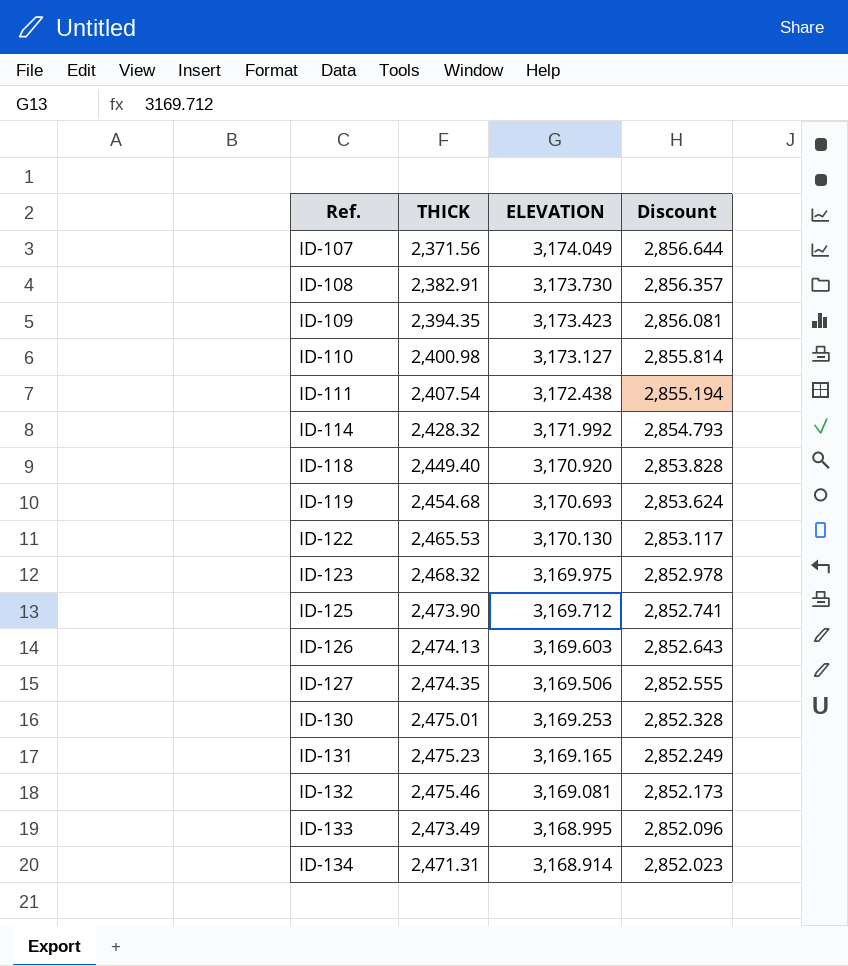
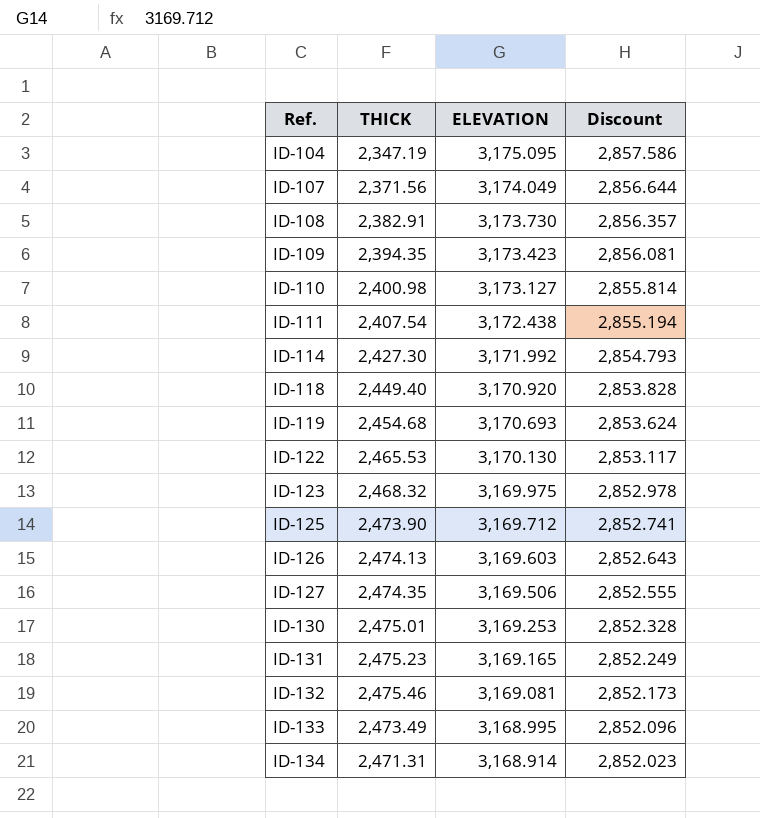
row ID-104: none -> 2,347.19 | 3,175.095 | 2,857.586
ID-114 | THICK: 2,428.32 -> 2,427.30

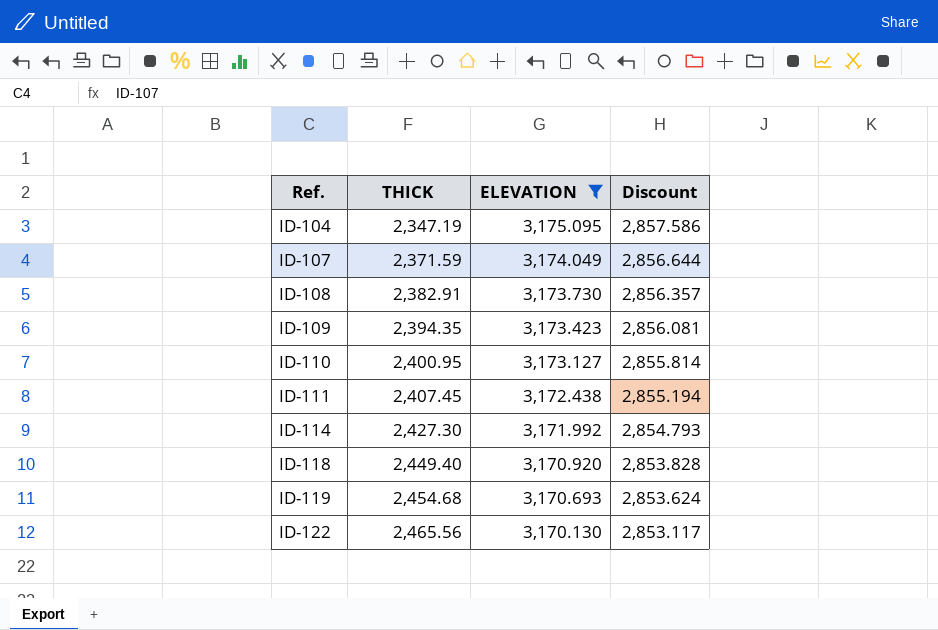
filter: none -> ELEVATION >= 3,170.130
ID-107 | THICK: 2,371.56 -> 2,371.59
ID-110 | THICK: 2,400.98 -> 2,400.95
ID-111 | THICK: 2,407.54 -> 2,407.45
ID-122 | THICK: 2,465.53 -> 2,465.56

